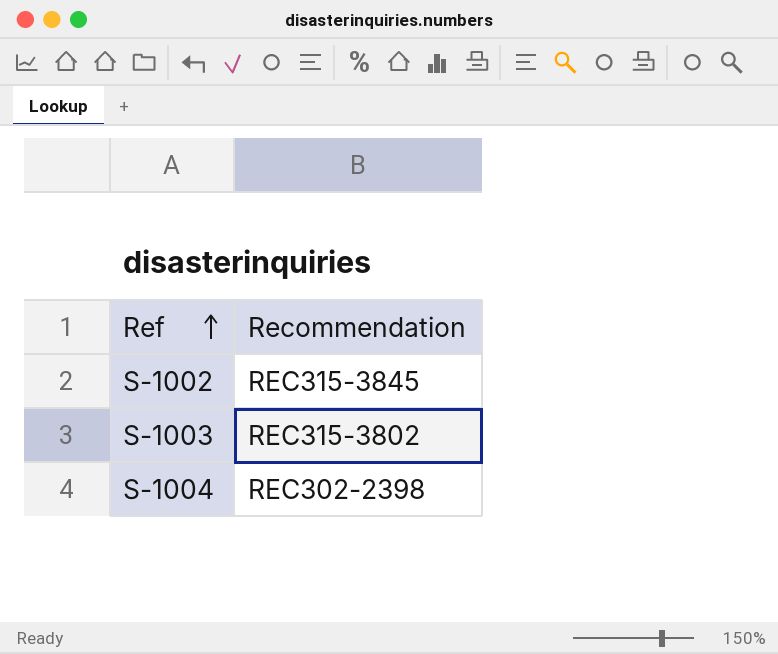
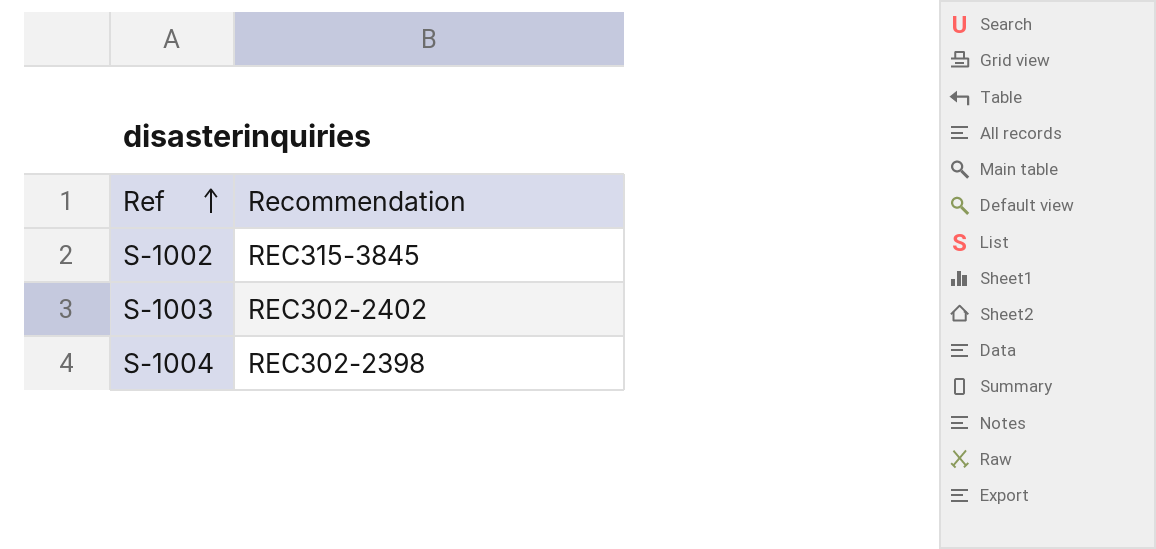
S-1003 | Recommendation: REC315-3802 -> REC302-2402

